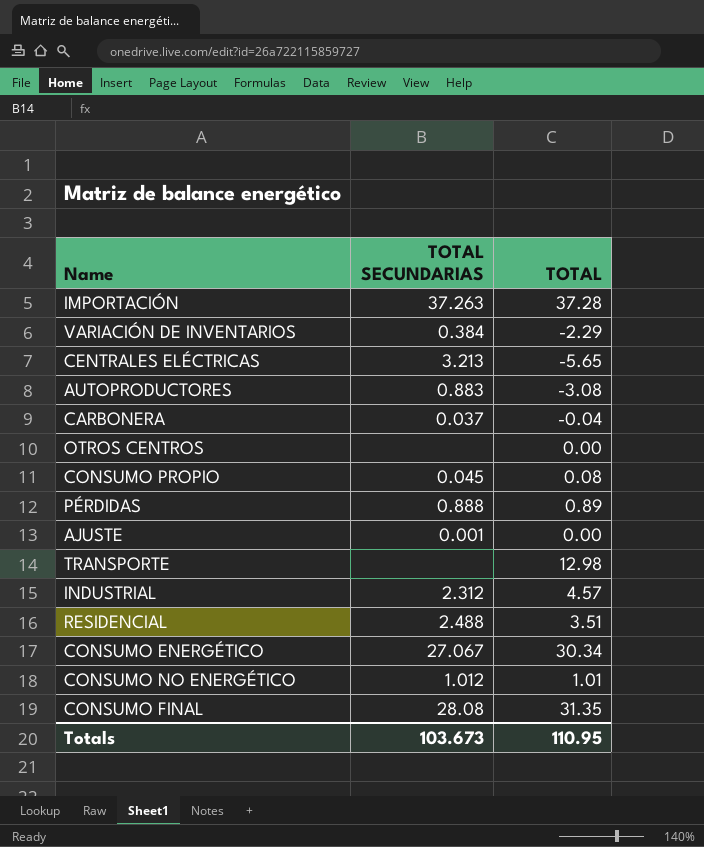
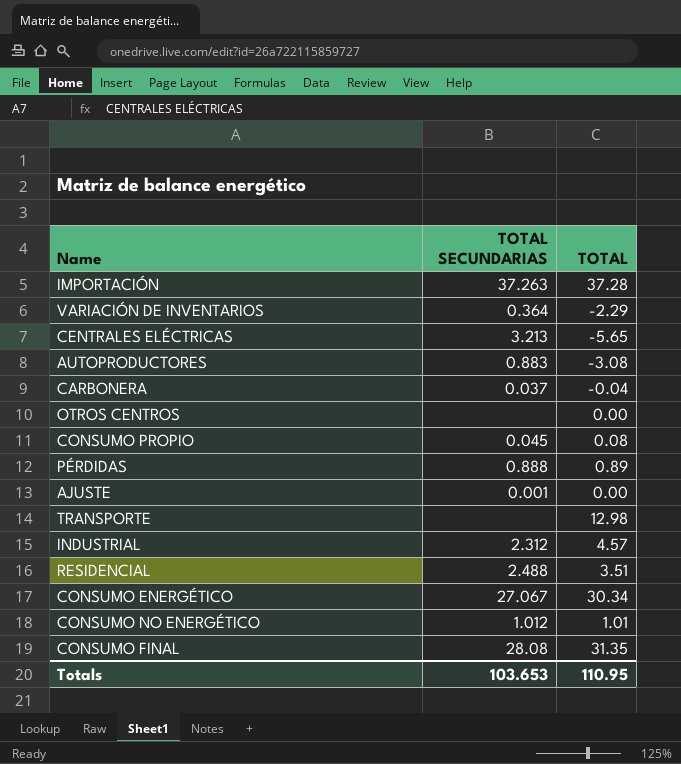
VARIACIÓN DE INVENTARIOS | TOTAL SECUNDARIAS: 0.384 -> 0.364
Totals | TOTAL SECUNDARIAS: 103.673 -> 103.653

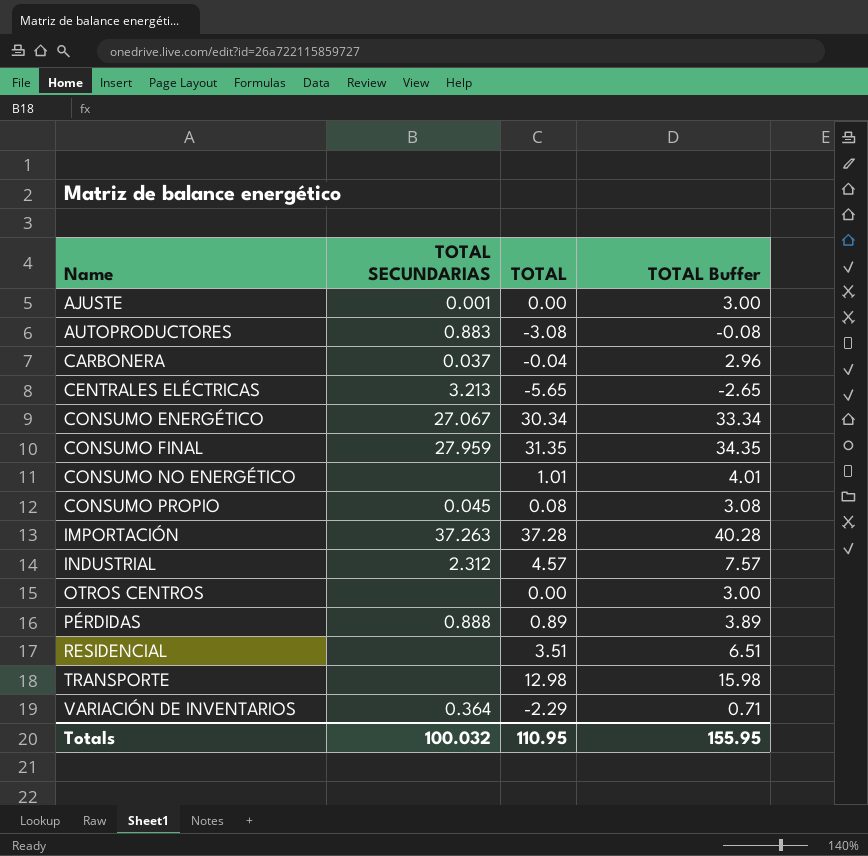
row order: none -> Name ascending
column TOTAL Buffer | formula: none -> [TOTAL] + 3
CONSUMO FINAL | TOTAL SECUNDARIAS: 28.08 -> 27.959
CONSUMO NO ENERGÉTICO | TOTAL SECUNDARIAS: 1.012 -> none
RESIDENCIAL | TOTAL SECUNDARIAS: 2.488 -> none
Totals | TOTAL SECUNDARIAS: 103.653 -> 100.032

